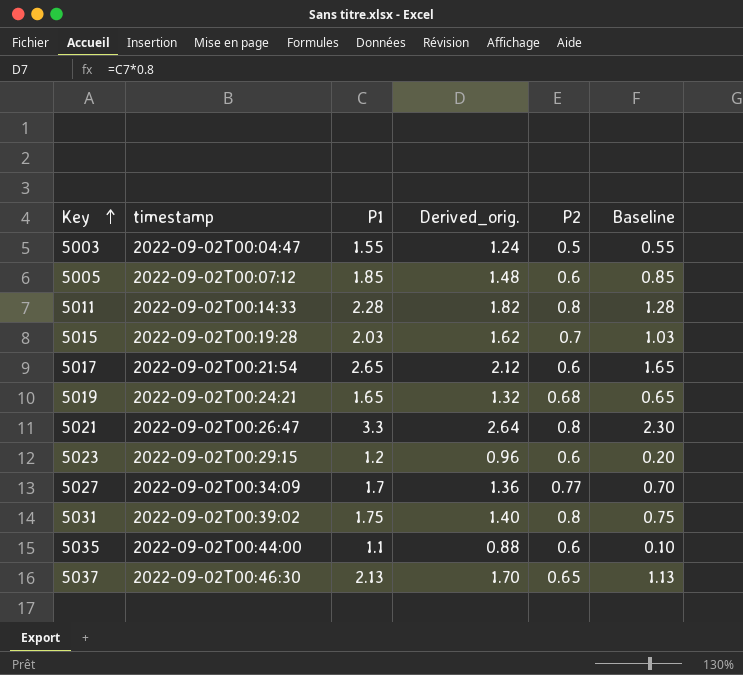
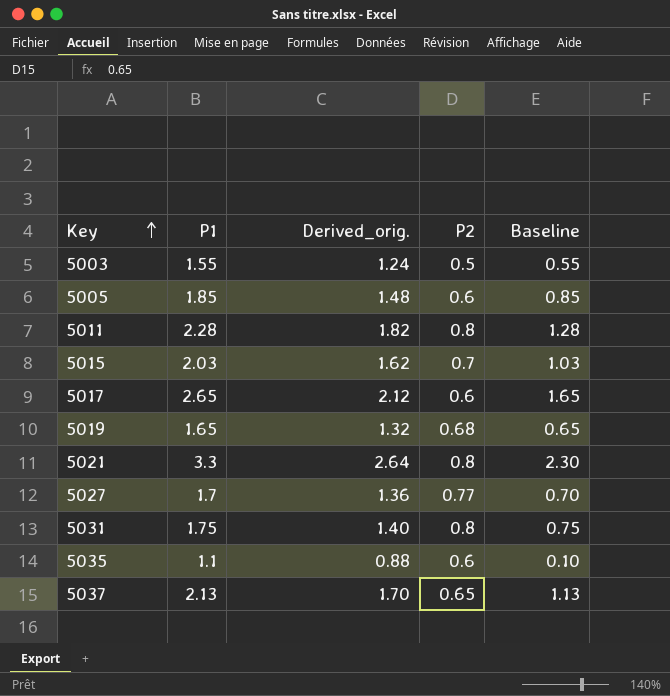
column timestamp | position: 2 -> none
row 5023: 2022-09-02T00:29:15 | 1.2 | 0.96 | 0.6 | 0.20 -> none

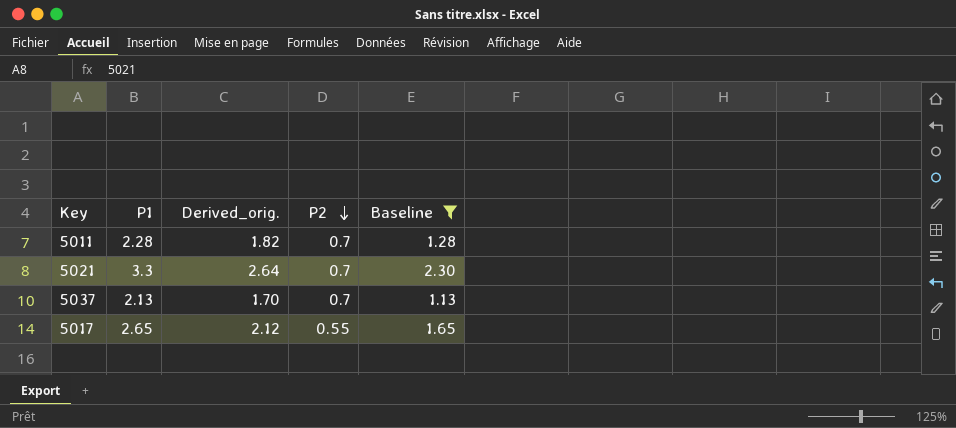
filter: none -> Baseline >= 1.13
row order: Key ascending -> P2 descending
5011 | P2: 0.8 -> 0.7
5021 | P2: 0.8 -> 0.7
5037 | P2: 0.65 -> 0.7
5017 | P2: 0.6 -> 0.55

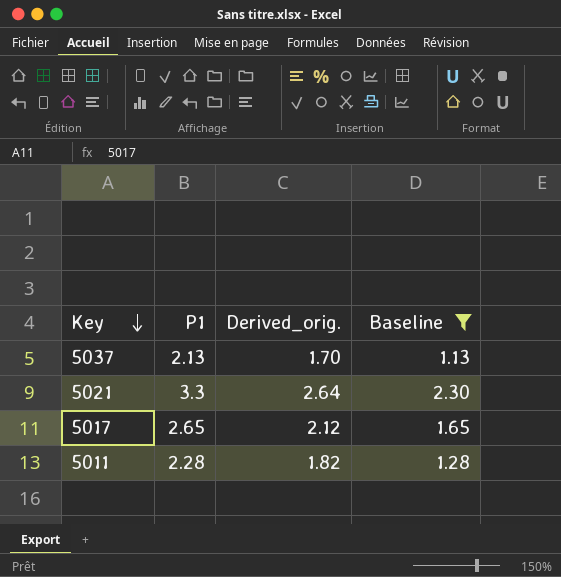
row order: P2 descending -> Key descending
column P2 | position: 4 -> none

